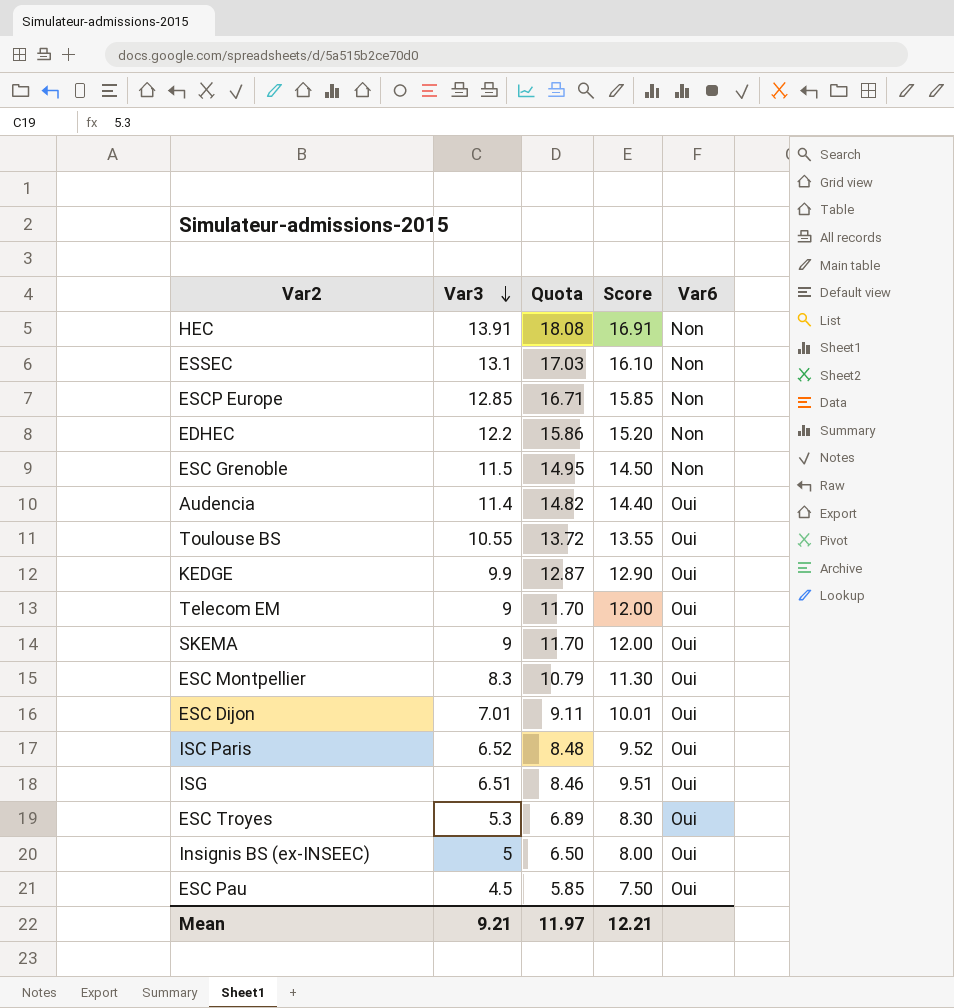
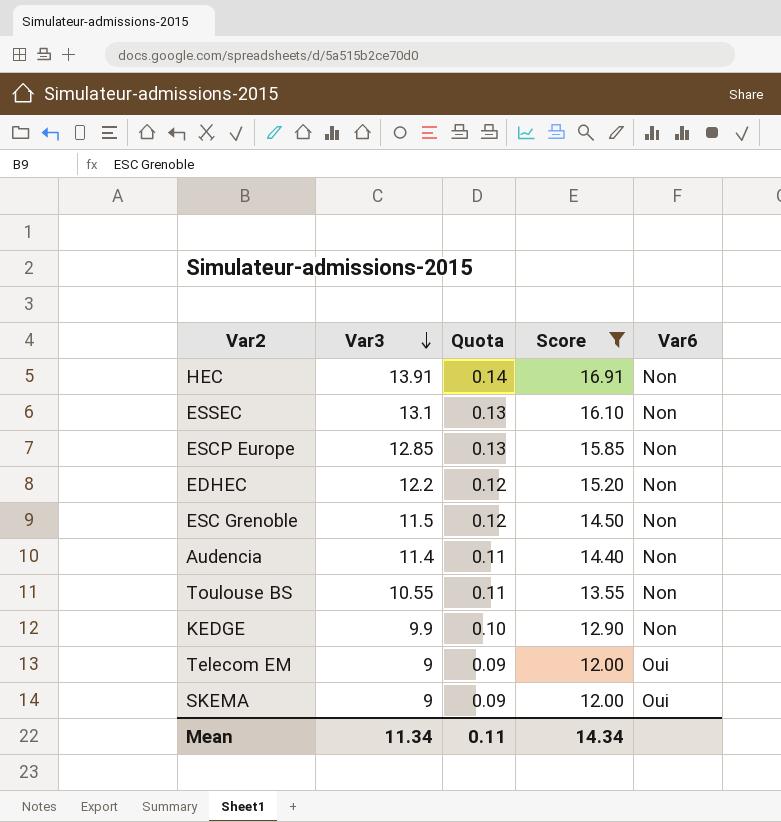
filter: none -> Score >= 12.00
column Quota | formula: [Var3] * 1.3 -> [Var3] * 0.01
Audencia | Var6: Oui -> Non
Toulouse BS | Var6: Oui -> Non
KEDGE | Var6: Oui -> Non
Mean | Var3: 9.21 -> 11.34
Mean | Quota: 11.97 -> 0.11
Mean | Score: 12.21 -> 14.34

